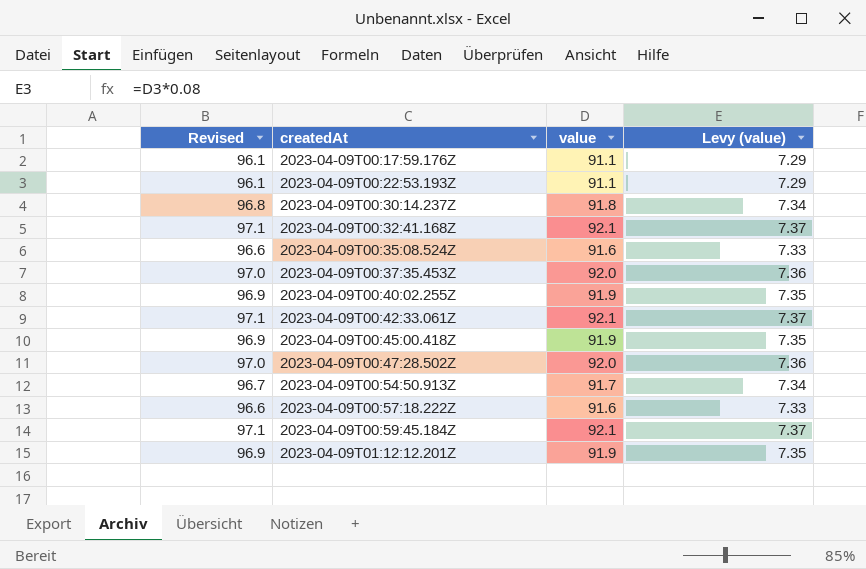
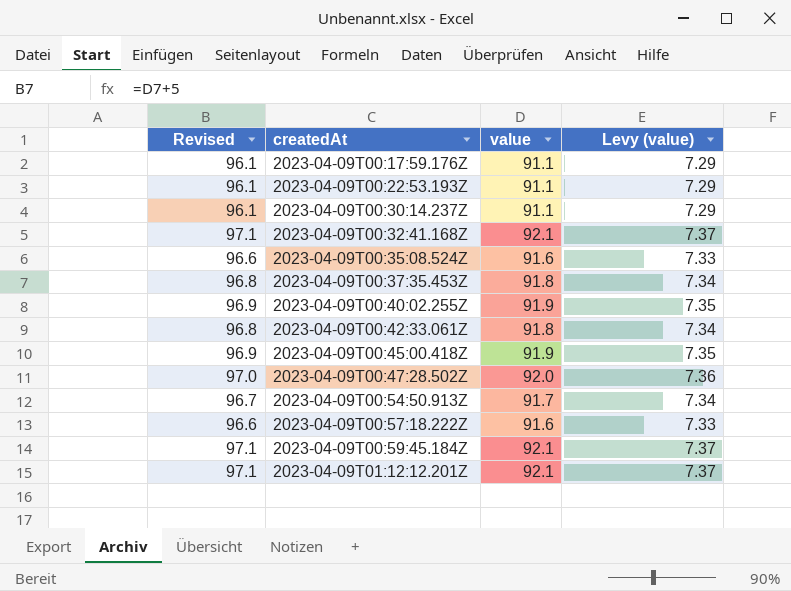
2023-04-09T00:30:14.237Z | Revised: 96.8 -> 96.1
2023-04-09T00:30:14.237Z | value: 91.8 -> 91.1
2023-04-09T00:30:14.237Z | Levy (value): 7.34 -> 7.29
2023-04-09T00:37:35.453Z | Revised: 97.0 -> 96.8
2023-04-09T00:37:35.453Z | value: 92.0 -> 91.8
2023-04-09T00:37:35.453Z | Levy (value): 7.36 -> 7.34
2023-04-09T00:42:33.061Z | Revised: 97.1 -> 96.8
2023-04-09T00:42:33.061Z | value: 92.1 -> 91.8
2023-04-09T00:42:33.061Z | Levy (value): 7.37 -> 7.34
2023-04-09T01:12:12.201Z | Revised: 96.9 -> 97.1
2023-04-09T01:12:12.201Z | value: 91.9 -> 92.1
2023-04-09T01:12:12.201Z | Levy (value): 7.35 -> 7.37

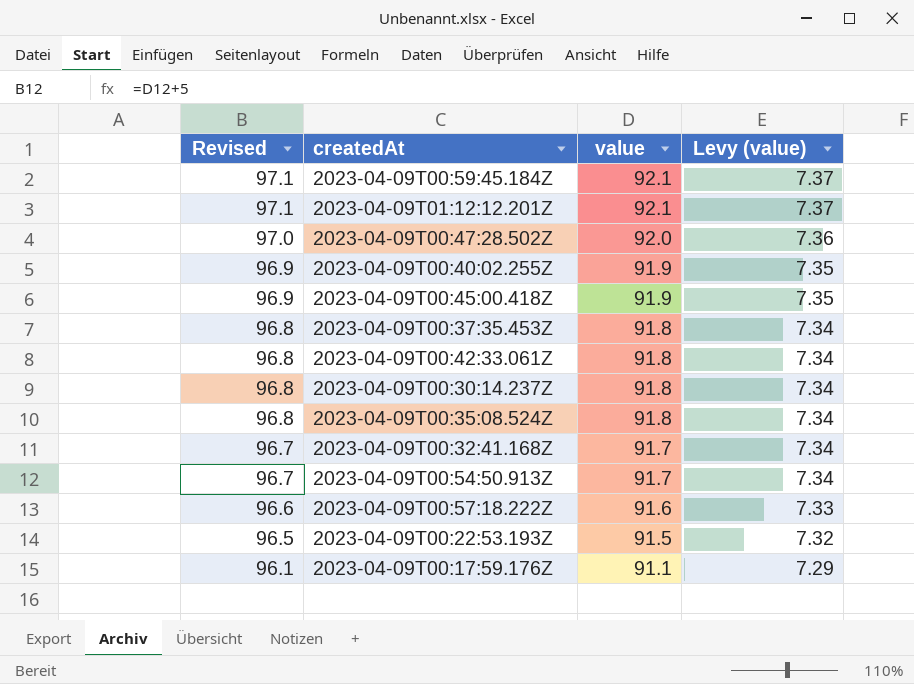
row order: createdAt ascending -> Revised descending
2023-04-09T00:30:14.237Z | Revised: 96.1 -> 96.8
2023-04-09T00:30:14.237Z | value: 91.1 -> 91.8
2023-04-09T00:30:14.237Z | Levy (value): 7.29 -> 7.34
2023-04-09T00:35:08.524Z | Revised: 96.6 -> 96.8
2023-04-09T00:35:08.524Z | value: 91.6 -> 91.8
2023-04-09T00:35:08.524Z | Levy (value): 7.33 -> 7.34
2023-04-09T00:32:41.168Z | Revised: 97.1 -> 96.7
2023-04-09T00:32:41.168Z | value: 92.1 -> 91.7
2023-04-09T00:32:41.168Z | Levy (value): 7.37 -> 7.34
2023-04-09T00:22:53.193Z | Revised: 96.1 -> 96.5
2023-04-09T00:22:53.193Z | value: 91.1 -> 91.5
2023-04-09T00:22:53.193Z | Levy (value): 7.29 -> 7.32

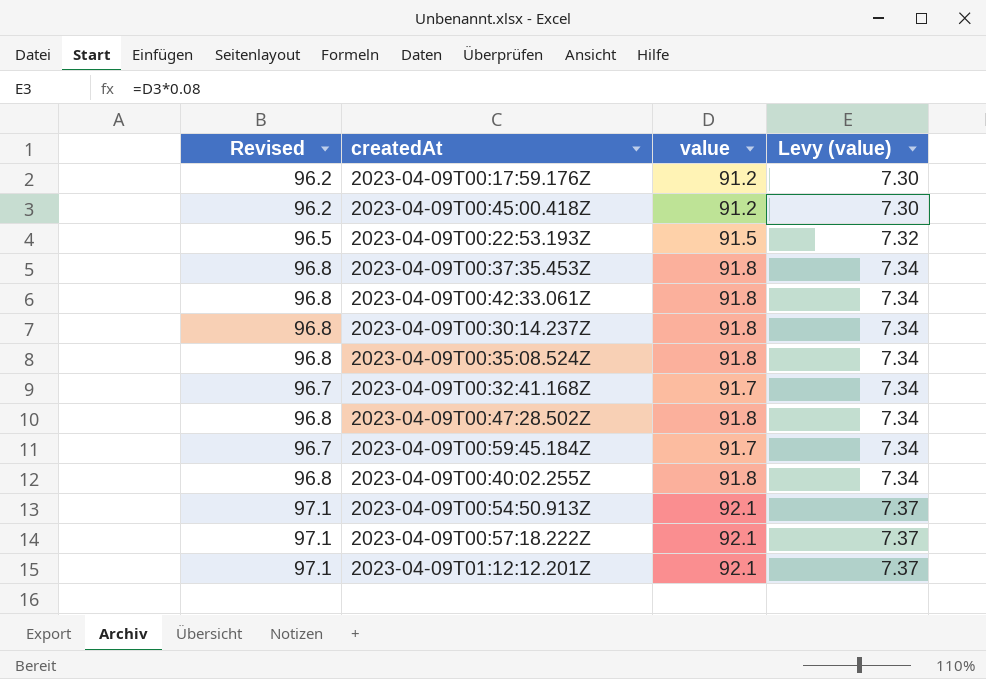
row order: Revised descending -> Levy (value) ascending
2023-04-09T00:17:59.176Z | Revised: 96.1 -> 96.2
2023-04-09T00:17:59.176Z | value: 91.1 -> 91.2
2023-04-09T00:17:59.176Z | Levy (value): 7.29 -> 7.30
2023-04-09T00:45:00.418Z | Revised: 96.9 -> 96.2
2023-04-09T00:45:00.418Z | value: 91.9 -> 91.2
2023-04-09T00:45:00.418Z | Levy (value): 7.35 -> 7.30
2023-04-09T00:47:28.502Z | Revised: 97.0 -> 96.8
2023-04-09T00:47:28.502Z | value: 92.0 -> 91.8
2023-04-09T00:47:28.502Z | Levy (value): 7.36 -> 7.34
2023-04-09T00:59:45.184Z | Revised: 97.1 -> 96.7
2023-04-09T00:59:45.184Z | value: 92.1 -> 91.7
2023-04-09T00:59:45.184Z | Levy (value): 7.37 -> 7.34
2023-04-09T00:40:02.255Z | Revised: 96.9 -> 96.8
2023-04-09T00:40:02.255Z | value: 91.9 -> 91.8
2023-04-09T00:40:02.255Z | Levy (value): 7.35 -> 7.34
2023-04-09T00:54:50.913Z | Revised: 96.7 -> 97.1
2023-04-09T00:54:50.913Z | value: 91.7 -> 92.1
2023-04-09T00:54:50.913Z | Levy (value): 7.34 -> 7.37
2023-04-09T00:57:18.222Z | Revised: 96.6 -> 97.1
2023-04-09T00:57:18.222Z | value: 91.6 -> 92.1
2023-04-09T00:57:18.222Z | Levy (value): 7.33 -> 7.37

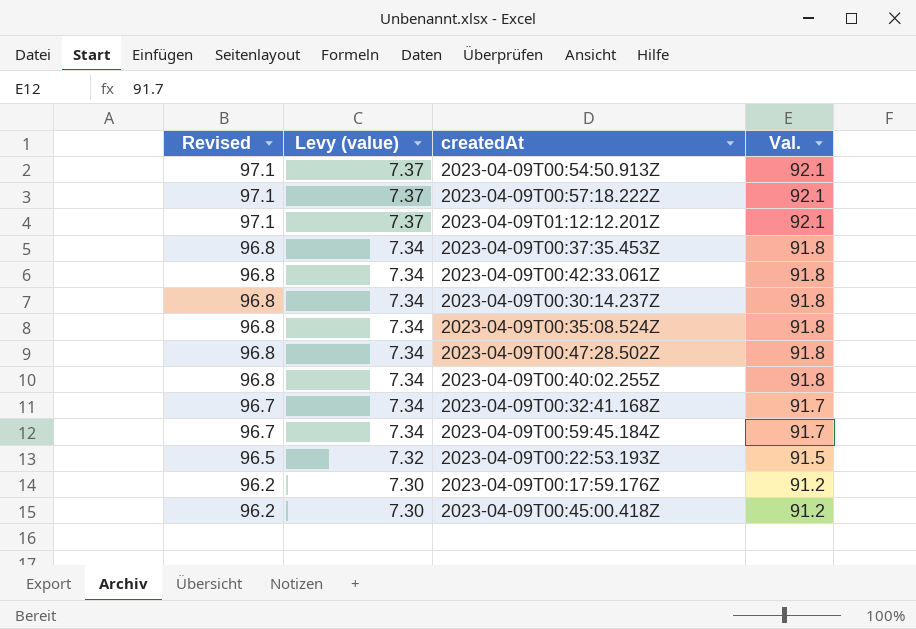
row order: Levy (value) ascending -> Revised descending
column Levy (value) | position: 4 -> 2
column name: value -> Val.

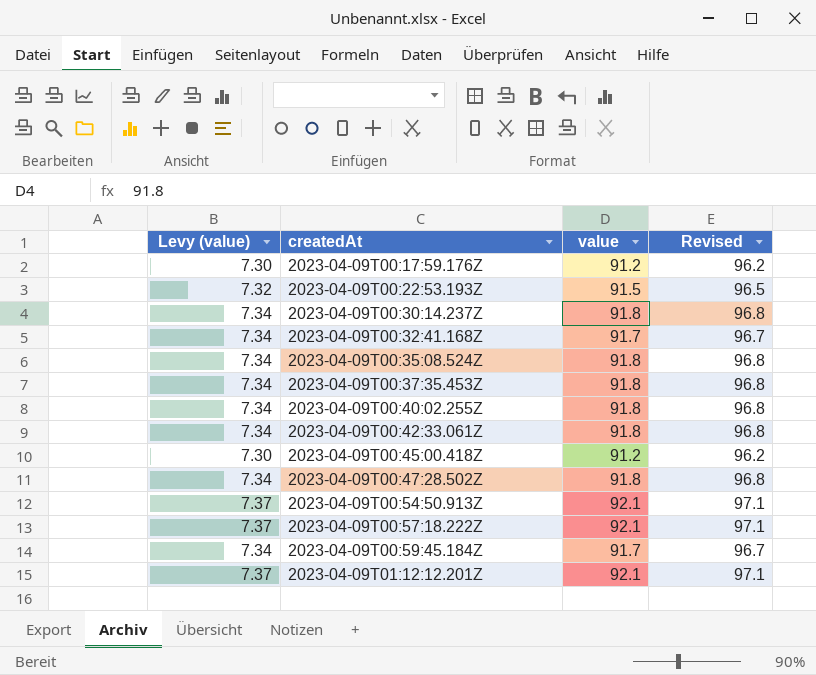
row order: Revised descending -> createdAt ascending
column name: Val. -> value
column Revised | position: 1 -> 4

